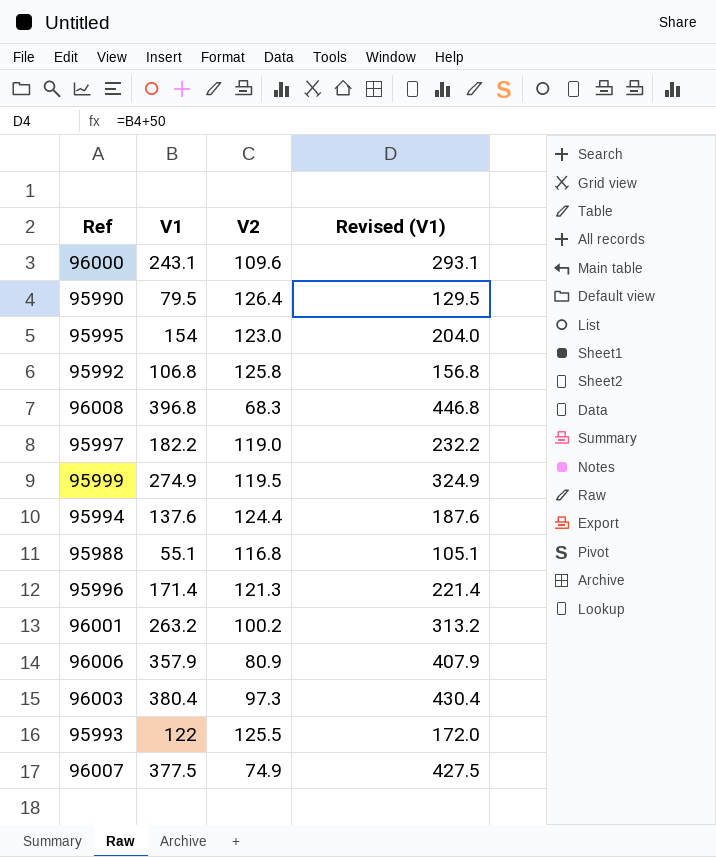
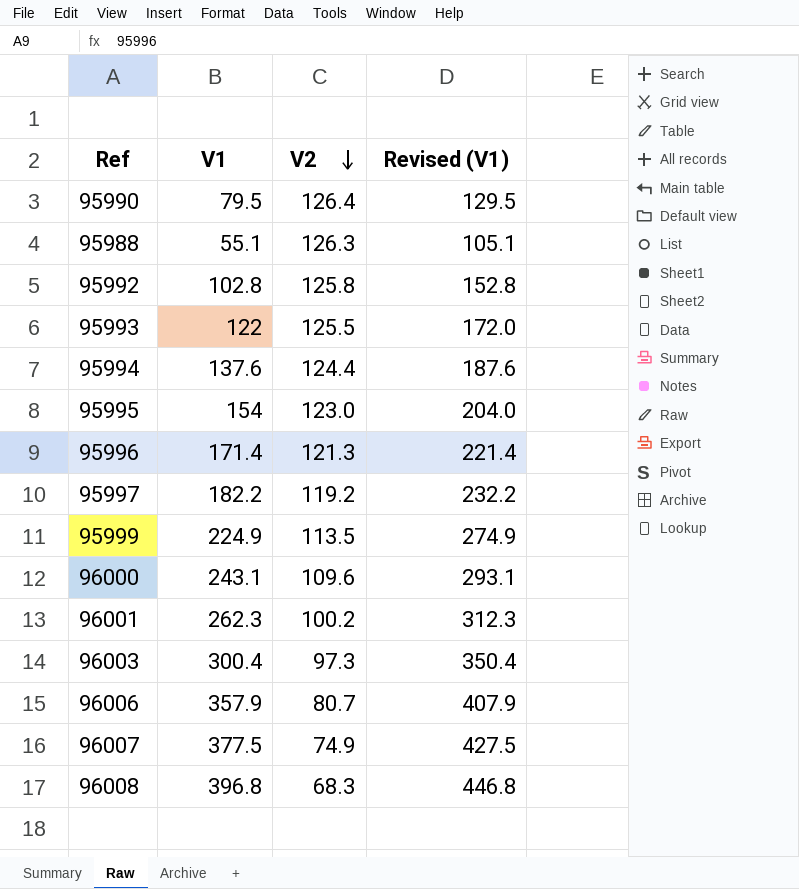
row order: none -> V2 descending
95988 | V2: 116.8 -> 126.3
95992 | V1: 106.8 -> 102.8
95992 | Revised (V1): 156.8 -> 152.8
95997 | V2: 119.0 -> 119.2
95999 | V1: 274.9 -> 224.9
95999 | V2: 119.5 -> 113.5
95999 | Revised (V1): 324.9 -> 274.9
96001 | V1: 263.2 -> 262.3
96001 | Revised (V1): 313.2 -> 312.3
96003 | V1: 380.4 -> 300.4
96003 | Revised (V1): 430.4 -> 350.4
96006 | V2: 80.9 -> 80.7

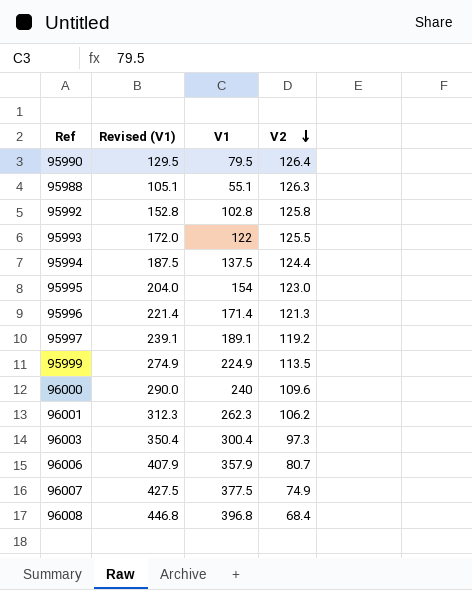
column Revised (V1) | position: 4 -> 2
95994 | Revised (V1): 187.6 -> 187.5
95994 | V1: 137.6 -> 137.5
95997 | Revised (V1): 232.2 -> 239.1
95997 | V1: 182.2 -> 189.1
96000 | Revised (V1): 293.1 -> 290.0
96000 | V1: 243.1 -> 240
96001 | V2: 100.2 -> 106.2
96008 | V2: 68.3 -> 68.4

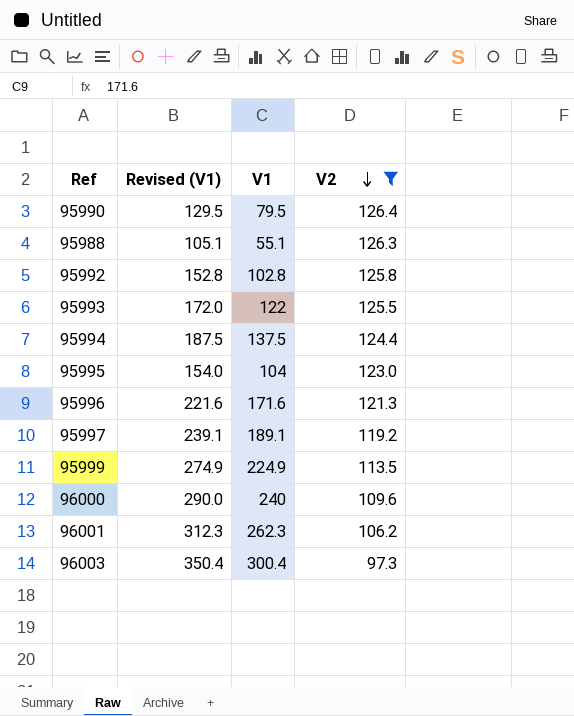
filter: none -> V2 >= 97.3
95995 | Revised (V1): 204.0 -> 154.0
95995 | V1: 154 -> 104
95996 | Revised (V1): 221.4 -> 221.6
95996 | V1: 171.4 -> 171.6

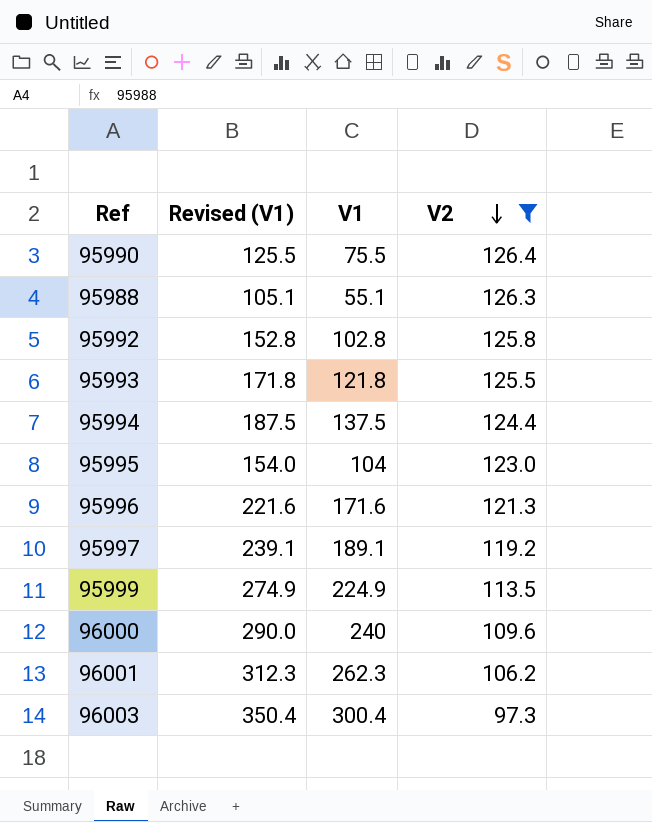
95990 | Revised (V1): 129.5 -> 125.5
95990 | V1: 79.5 -> 75.5
95993 | Revised (V1): 172.0 -> 171.8
95993 | V1: 122 -> 121.8

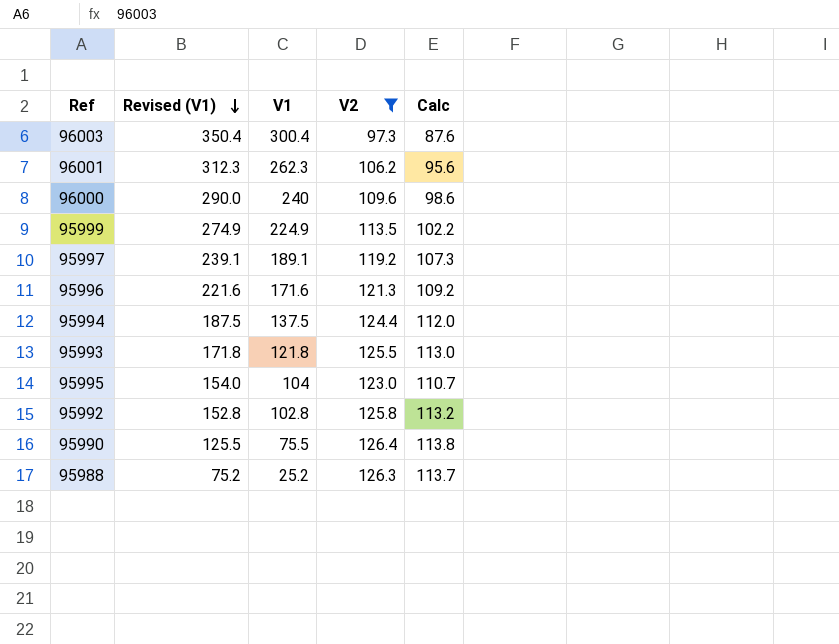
row order: V2 descending -> Revised (V1) descending
column Calc | formula: none -> [V2] * 0.9
95988 | Revised (V1): 105.1 -> 75.2
95988 | V1: 55.1 -> 25.2

